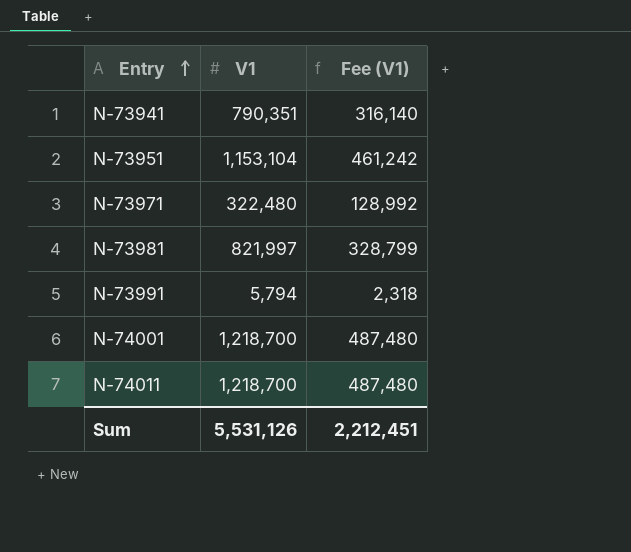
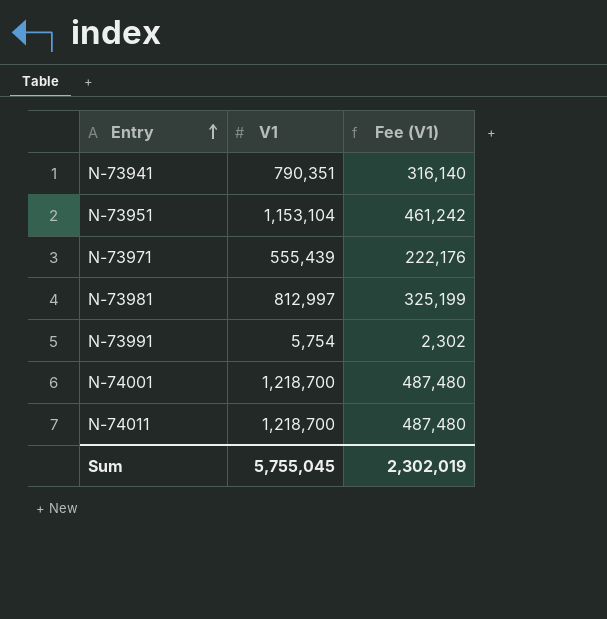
N-73971 | V1: 322,480 -> 555,439
N-73971 | Fee (V1): 128,992 -> 222,176
N-73981 | V1: 821,997 -> 812,997
N-73981 | Fee (V1): 328,799 -> 325,199
N-73991 | V1: 5,794 -> 5,754
N-73991 | Fee (V1): 2,318 -> 2,302
Sum | V1: 5,531,126 -> 5,755,045
Sum | Fee (V1): 2,212,451 -> 2,302,019

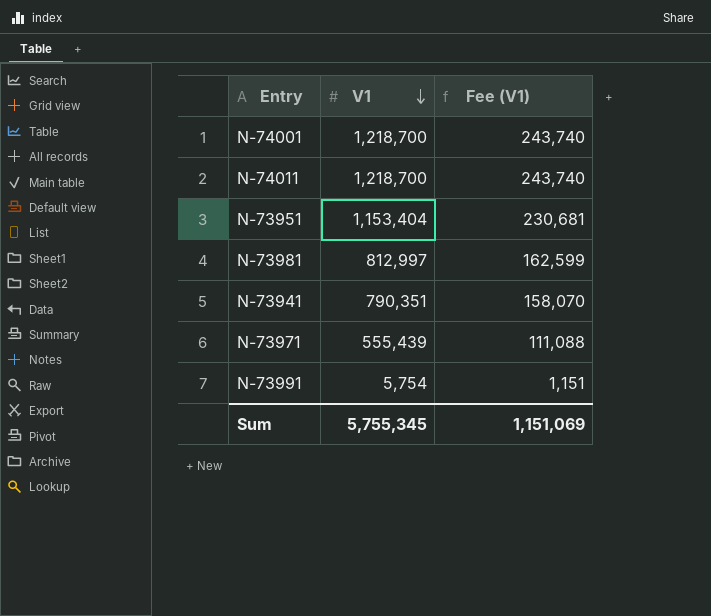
row order: Entry ascending -> V1 descending
column Fee (V1) | formula: [V1] * 0.4 -> [V1] * 0.2
N-73951 | V1: 1,153,104 -> 1,153,404
Sum | V1: 5,755,045 -> 5,755,345
Sum | Fee (V1): 2,302,019 -> 1,151,069

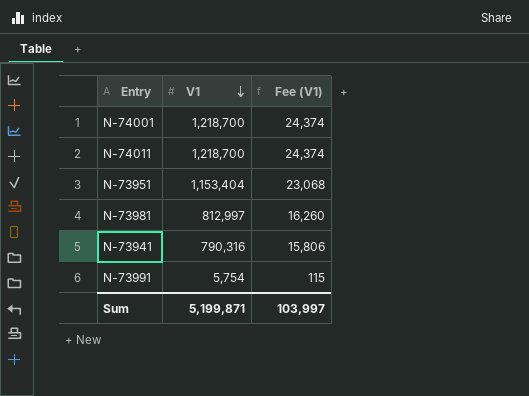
column Fee (V1) | formula: [V1] * 0.2 -> [V1] * 0.02
row N-73971: 555,439 | 111,088 -> none
N-73941 | V1: 790,351 -> 790,316
Sum | V1: 5,755,345 -> 5,199,871
Sum | Fee (V1): 1,151,069 -> 103,997

